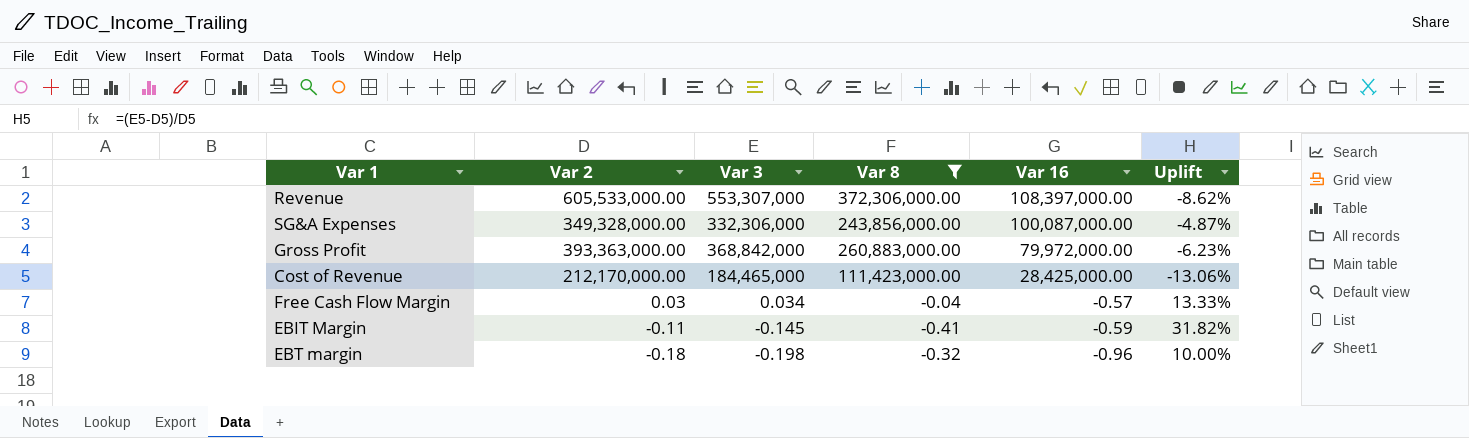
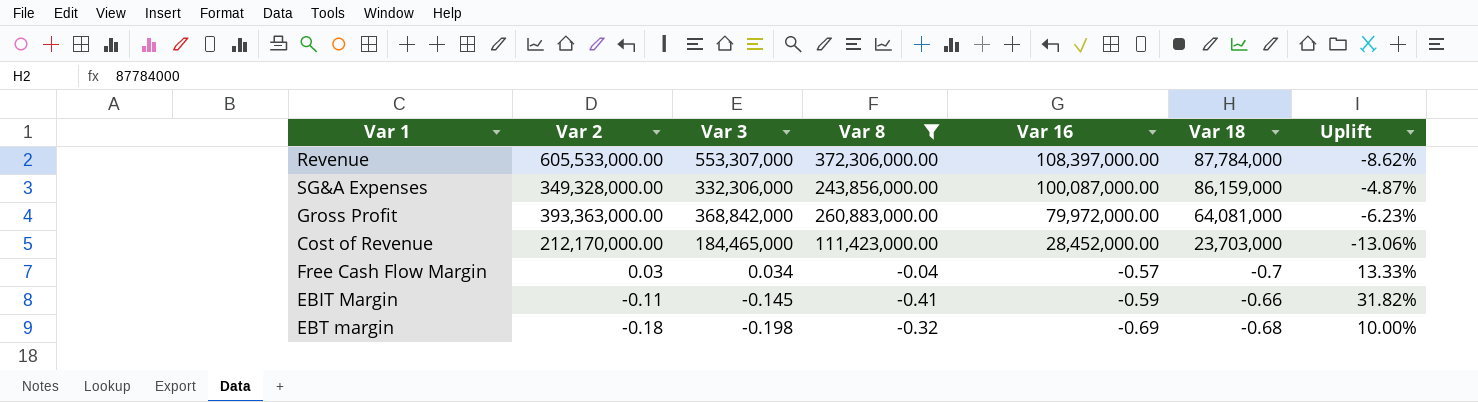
column Var 18 | position: none -> 6
Cost of Revenue | Var 16: 28,425,000.00 -> 28,452,000.00
EBT margin | Var 16: -0.96 -> -0.69

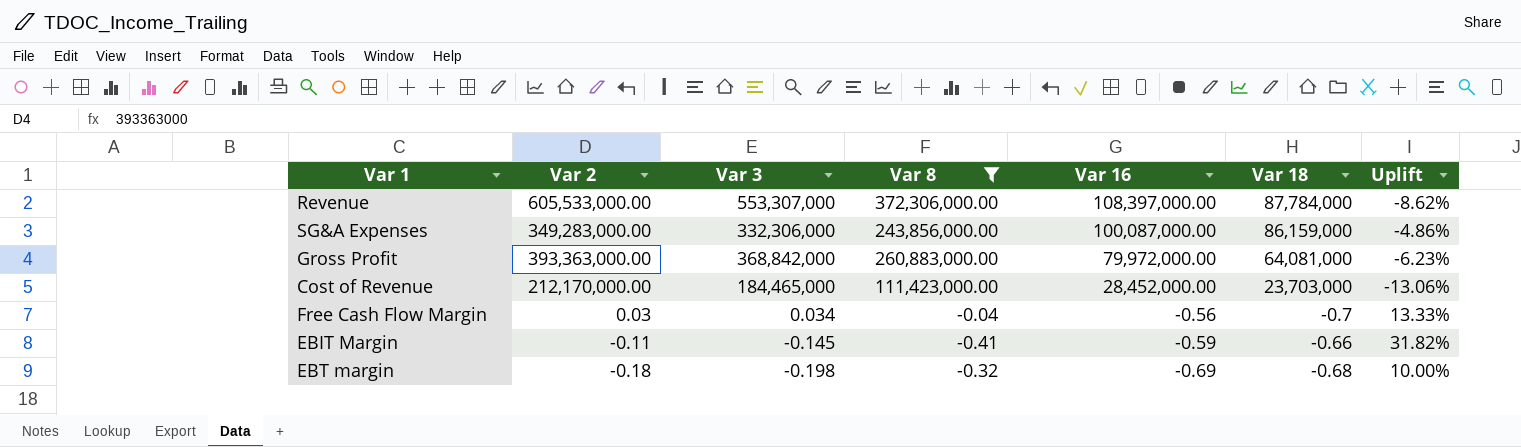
SG&A Expenses | Var 2: 349,328,000.00 -> 349,283,000.00
SG&A Expenses | Uplift: -4.87% -> -4.86%
Free Cash Flow Margin | Var 16: -0.57 -> -0.56

